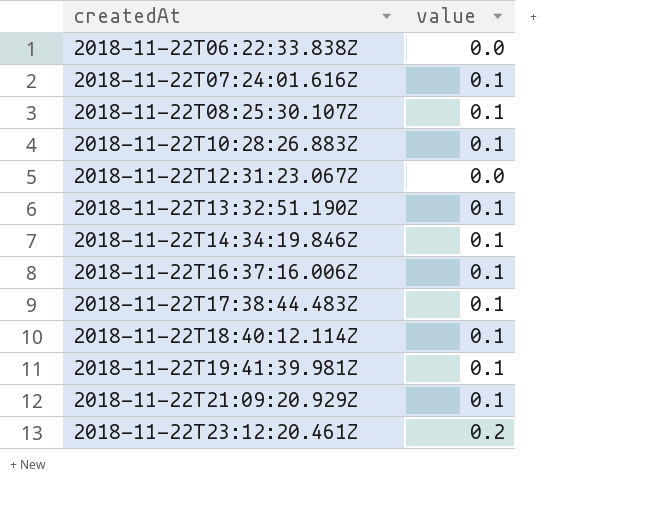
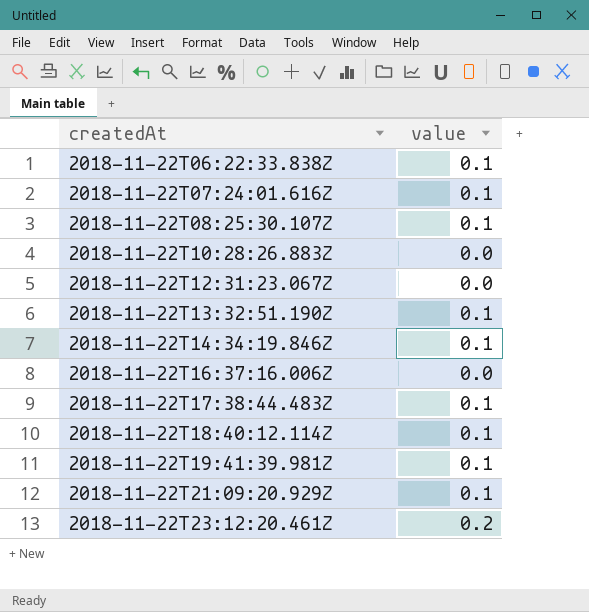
2018-11-22T06:22:33.838Z | value: 0.0 -> 0.1
2018-11-22T10:28:26.883Z | value: 0.1 -> 0.0
2018-11-22T16:37:16.006Z | value: 0.1 -> 0.0

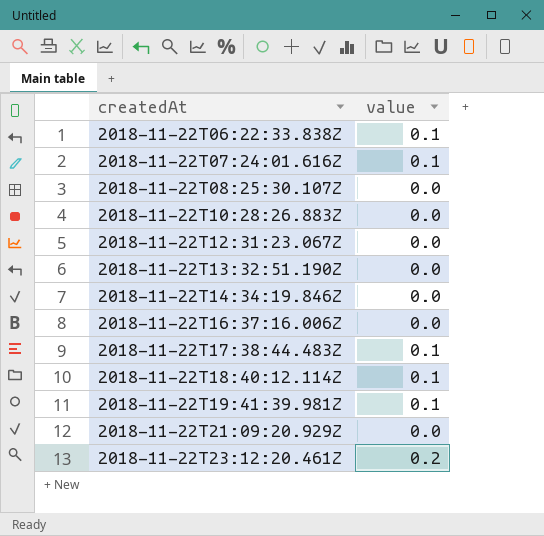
2018-11-22T08:25:30.107Z | value: 0.1 -> 0.0
2018-11-22T13:32:51.190Z | value: 0.1 -> 0.0
2018-11-22T14:34:19.846Z | value: 0.1 -> 0.0
2018-11-22T21:09:20.929Z | value: 0.1 -> 0.0

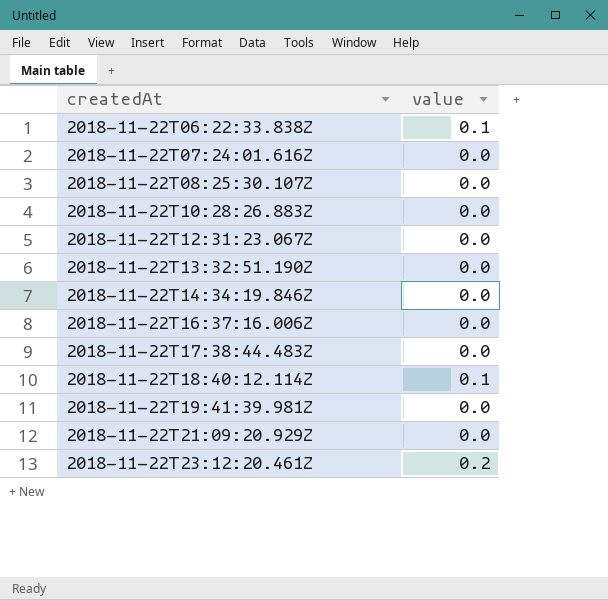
2018-11-22T07:24:01.616Z | value: 0.1 -> 0.0
2018-11-22T17:38:44.483Z | value: 0.1 -> 0.0
2018-11-22T19:41:39.981Z | value: 0.1 -> 0.0

